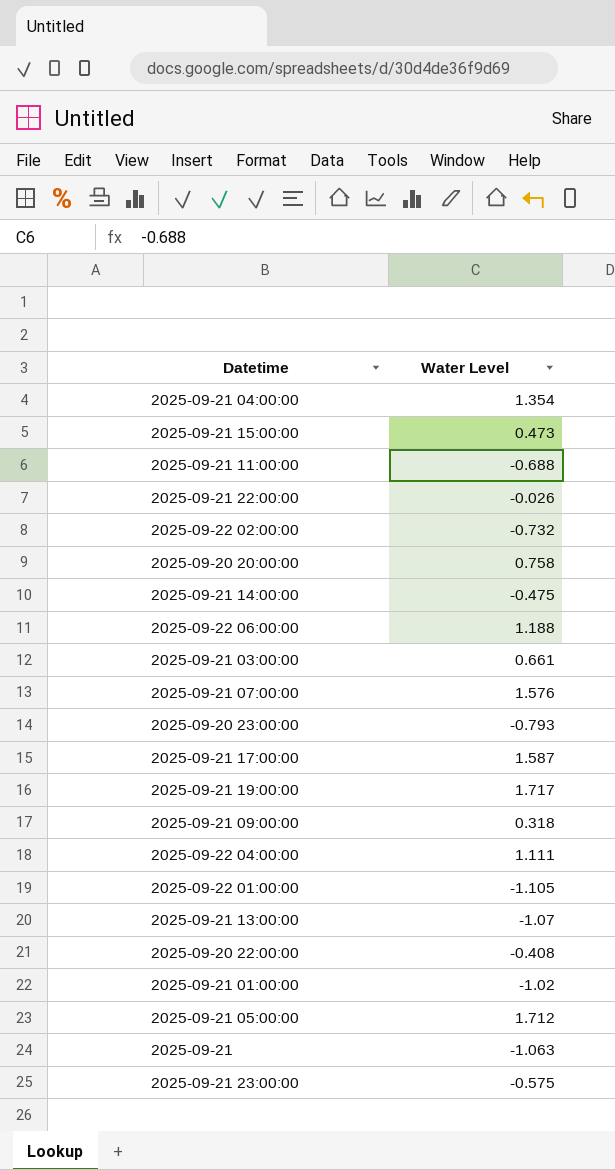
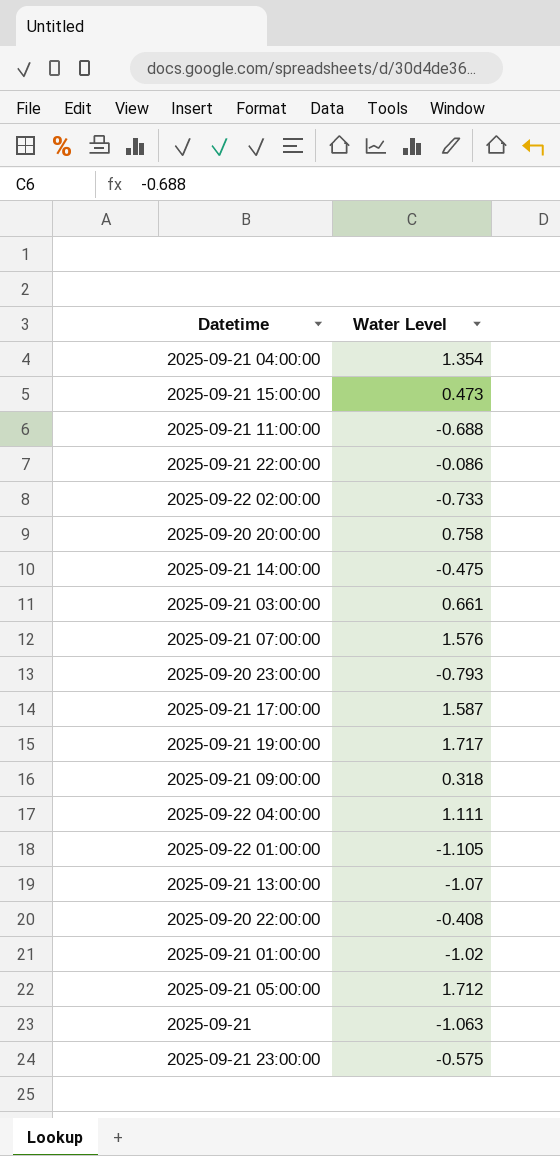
row 2025-09-22 06:00:00: 1.188 -> none
2025-09-21 22:00:00 | Water Level: -0.026 -> -0.086
2025-09-22 02:00:00 | Water Level: -0.732 -> -0.733

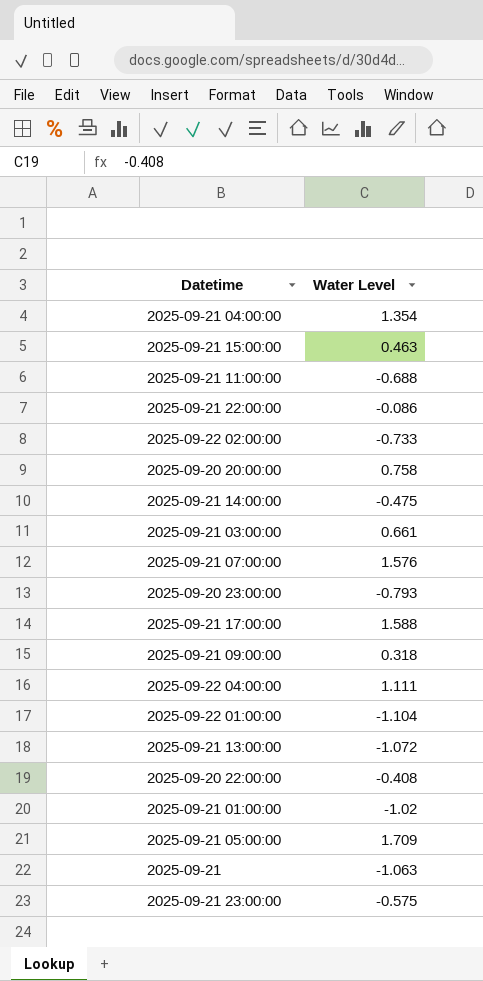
row 2025-09-21 19:00:00: 1.717 -> none
2025-09-21 15:00:00 | Water Level: 0.473 -> 0.463
2025-09-21 17:00:00 | Water Level: 1.587 -> 1.588
2025-09-22 01:00:00 | Water Level: -1.105 -> -1.104
2025-09-21 13:00:00 | Water Level: -1.07 -> -1.072
2025-09-21 05:00:00 | Water Level: 1.712 -> 1.709

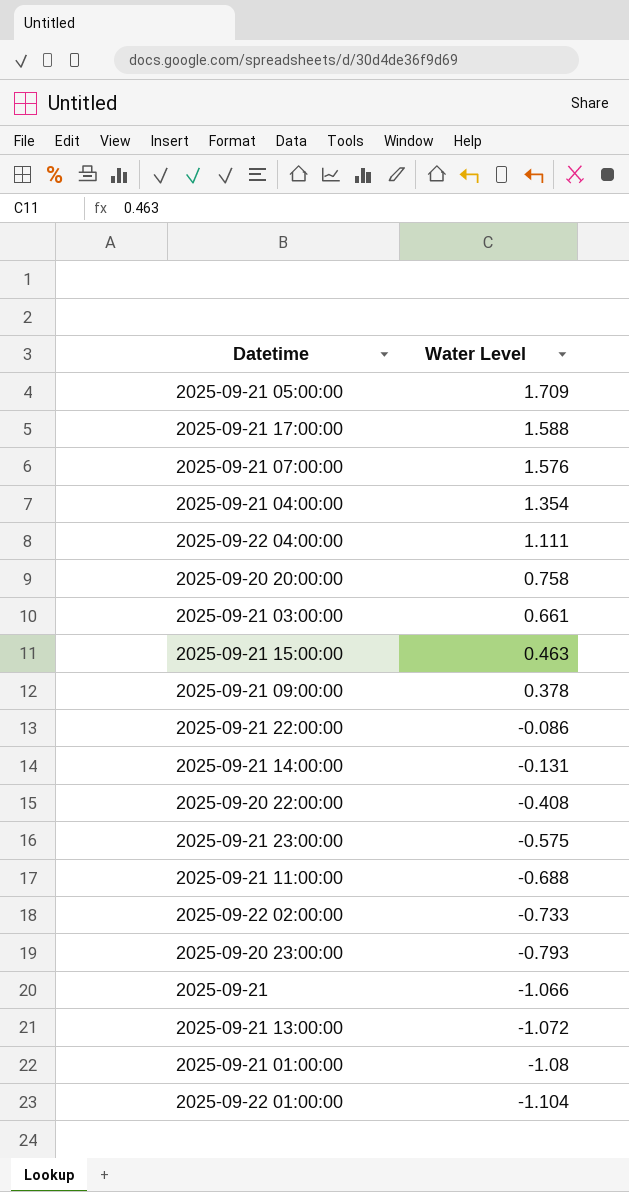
row order: none -> Water Level descending
2025-09-21 09:00:00 | Water Level: 0.318 -> 0.378
2025-09-21 14:00:00 | Water Level: -0.475 -> -0.131
2025-09-21 | Water Level: -1.063 -> -1.066
2025-09-21 01:00:00 | Water Level: -1.02 -> -1.08

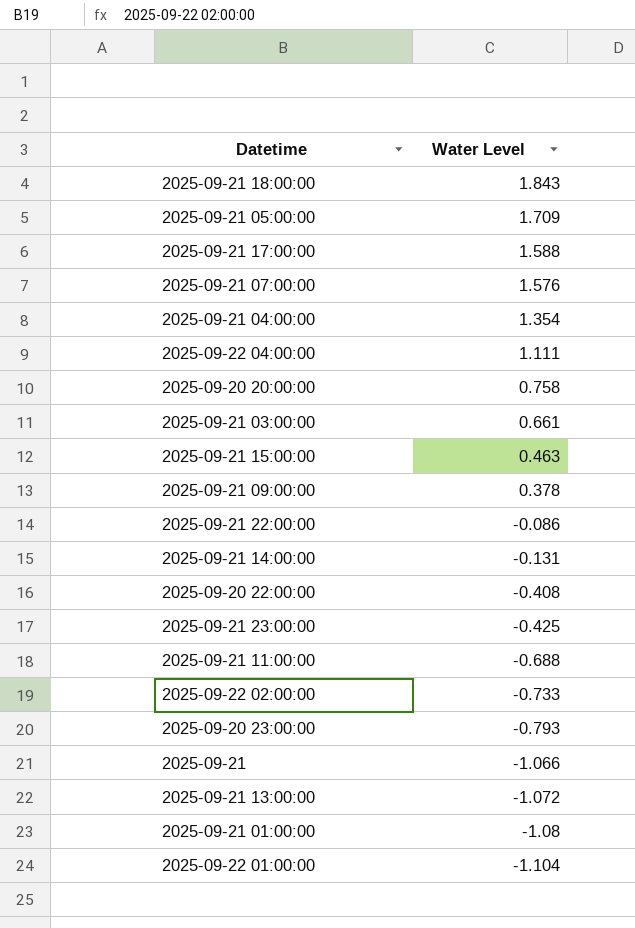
row 2025-09-21 18:00:00: none -> 1.843
2025-09-21 23:00:00 | Water Level: -0.575 -> -0.425

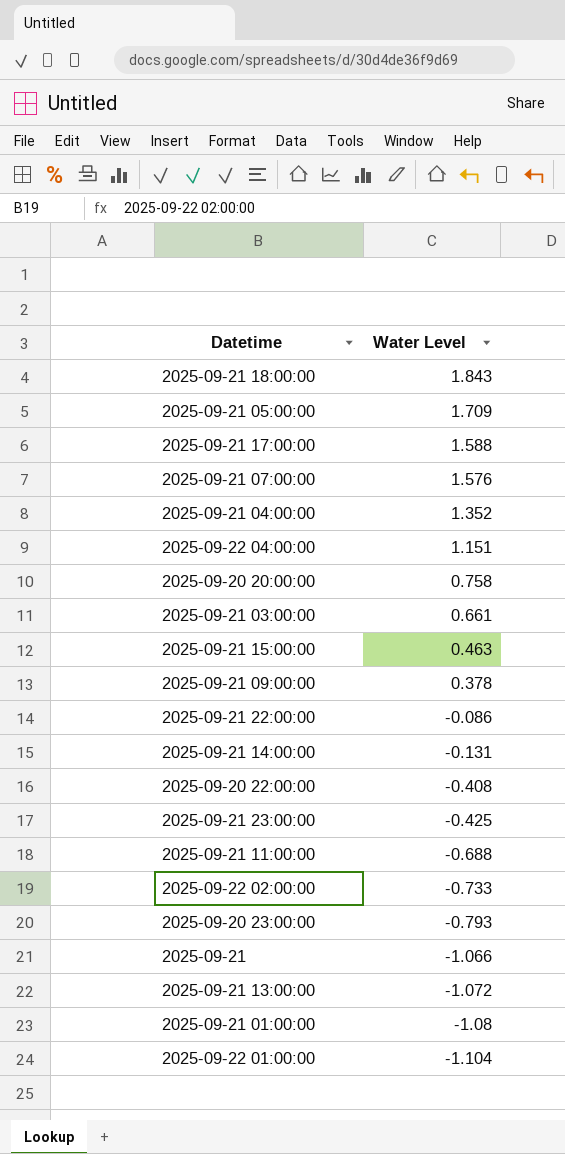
2025-09-21 04:00:00 | Water Level: 1.354 -> 1.352
2025-09-22 04:00:00 | Water Level: 1.111 -> 1.151

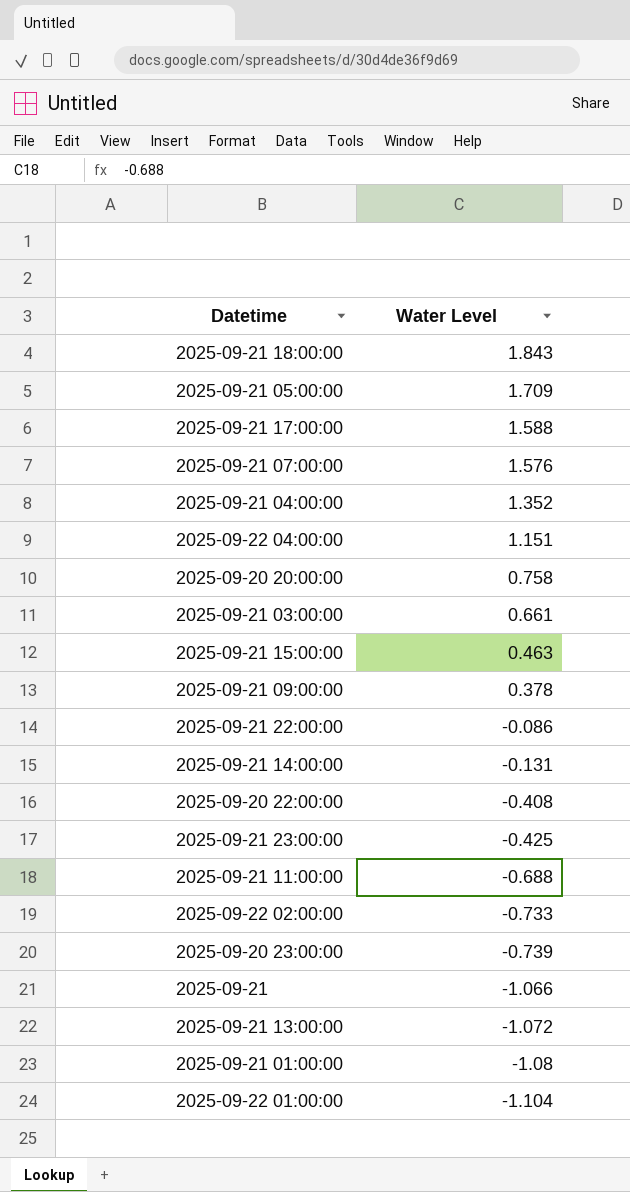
2025-09-20 23:00:00 | Water Level: -0.793 -> -0.739

